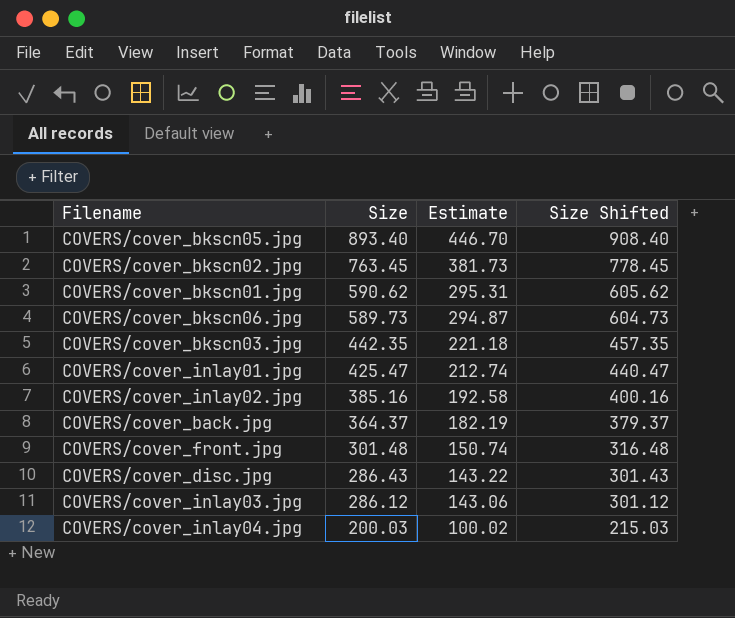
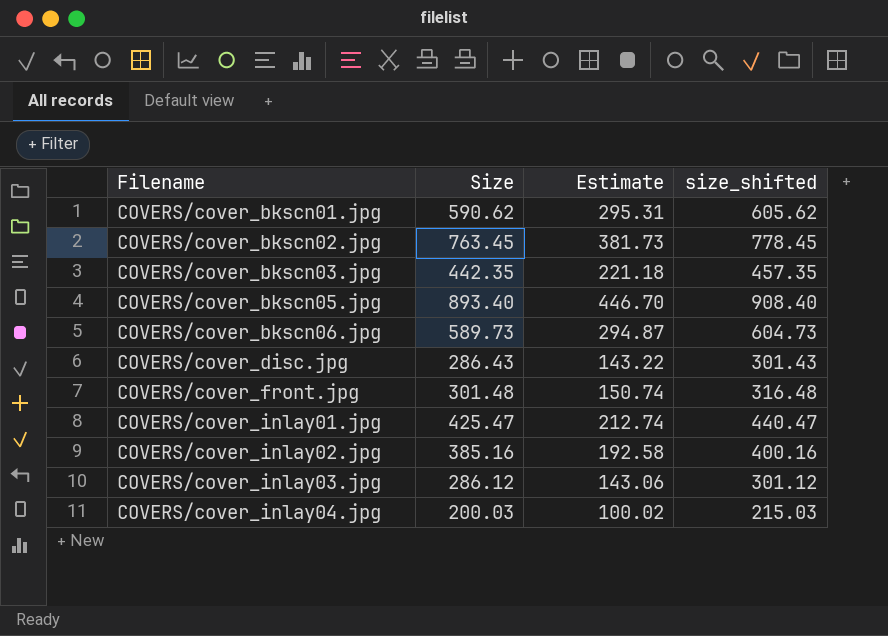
row order: Size descending -> Filename ascending
column name: Size Shifted -> size_shifted
row COVERS/cover_back.jpg: 364.37 | 182.19 | 379.37 -> none

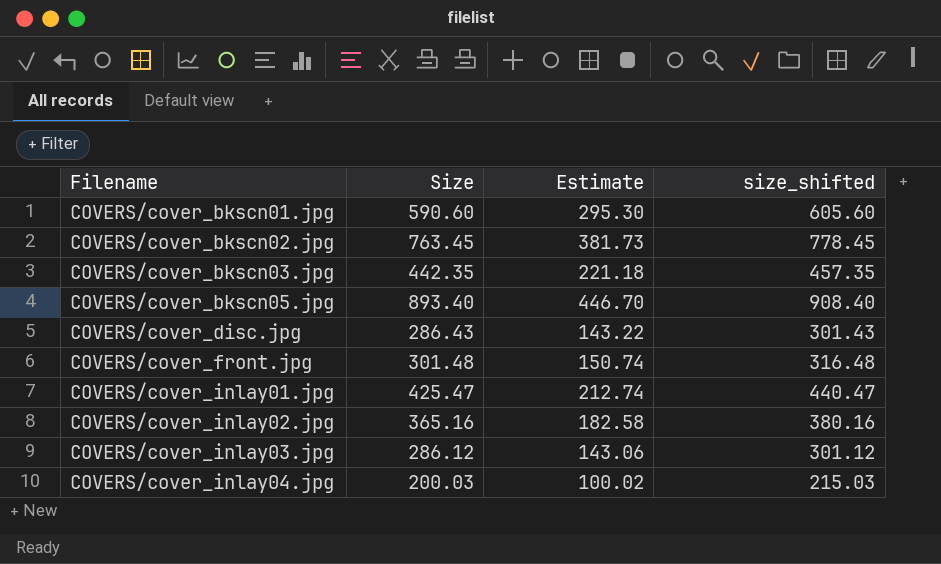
row COVERS/cover_bkscn06.jpg: 589.73 | 294.87 | 604.73 -> none
COVERS/cover_bkscn01.jpg | Size: 590.62 -> 590.60
COVERS/cover_bkscn01.jpg | Estimate: 295.31 -> 295.30
COVERS/cover_bkscn01.jpg | size_shifted: 605.62 -> 605.60
COVERS/cover_inlay02.jpg | Size: 385.16 -> 365.16
COVERS/cover_inlay02.jpg | Estimate: 192.58 -> 182.58
COVERS/cover_inlay02.jpg | size_shifted: 400.16 -> 380.16

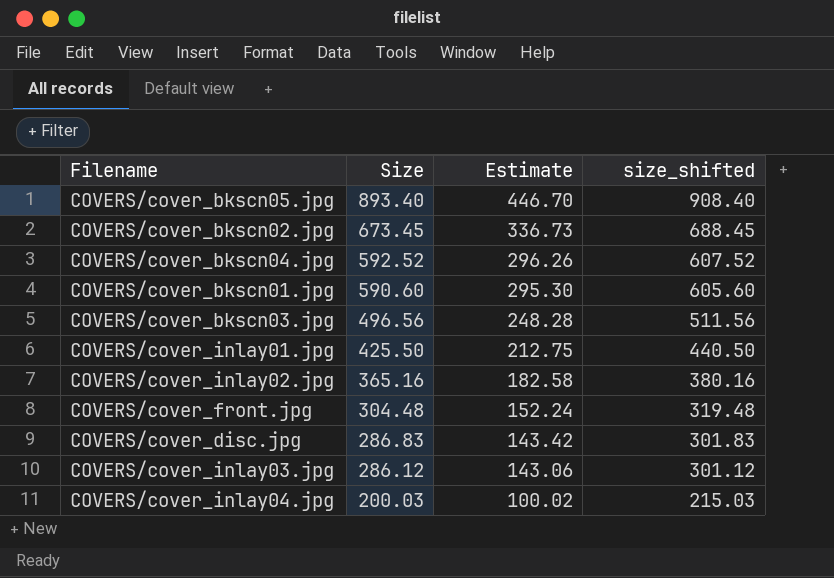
row order: Filename ascending -> Size descending
COVERS/cover_bkscn02.jpg | Size: 763.45 -> 673.45
COVERS/cover_bkscn02.jpg | Estimate: 381.73 -> 336.73
COVERS/cover_bkscn02.jpg | size_shifted: 778.45 -> 688.45
row COVERS/cover_bkscn04.jpg: none -> 592.52 | 296.26 | 607.52
COVERS/cover_bkscn03.jpg | Size: 442.35 -> 496.56
COVERS/cover_bkscn03.jpg | Estimate: 221.18 -> 248.28
COVERS/cover_bkscn03.jpg | size_shifted: 457.35 -> 511.56
COVERS/cover_inlay01.jpg | Size: 425.47 -> 425.50
COVERS/cover_inlay01.jpg | Estimate: 212.74 -> 212.75
COVERS/cover_inlay01.jpg | size_shifted: 440.47 -> 440.50
COVERS/cover_front.jpg | Size: 301.48 -> 304.48
COVERS/cover_front.jpg | Estimate: 150.74 -> 152.24
COVERS/cover_front.jpg | size_shifted: 316.48 -> 319.48
COVERS/cover_disc.jpg | Size: 286.43 -> 286.83
COVERS/cover_disc.jpg | Estimate: 143.22 -> 143.42
COVERS/cover_disc.jpg | size_shifted: 301.43 -> 301.83

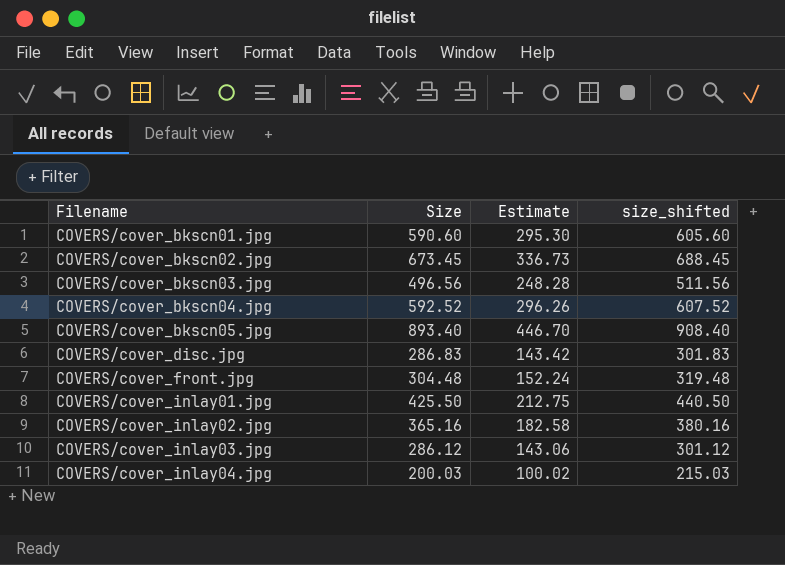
row order: Size descending -> Filename ascending

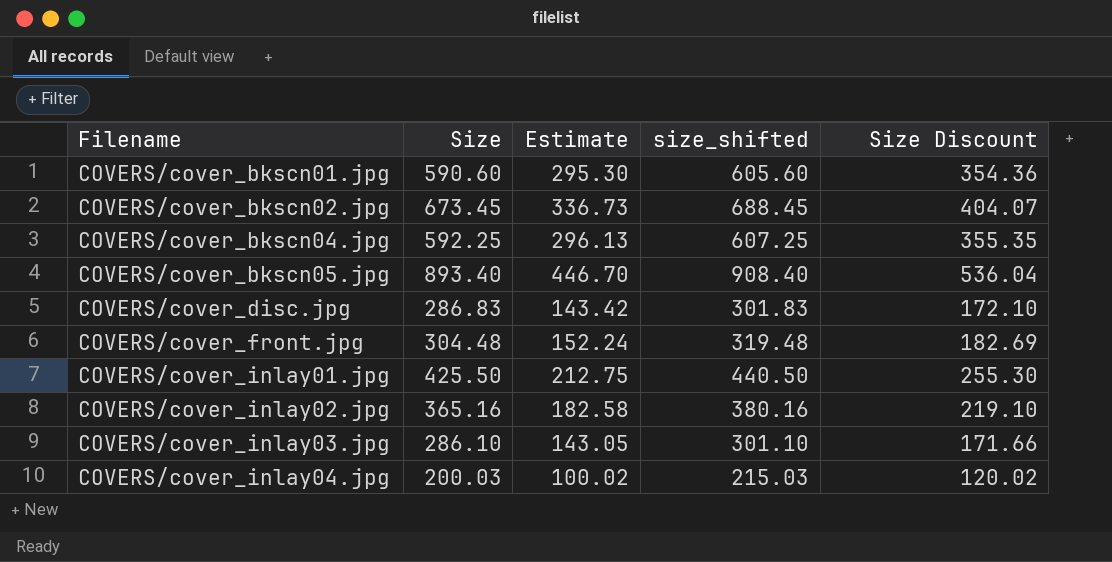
column Size Discount | formula: none -> [Size] * 0.6
row COVERS/cover_bkscn03.jpg: 496.56 | 248.28 | 511.56 -> none
COVERS/cover_bkscn04.jpg | Size: 592.52 -> 592.25
COVERS/cover_bkscn04.jpg | Estimate: 296.26 -> 296.13
COVERS/cover_bkscn04.jpg | size_shifted: 607.52 -> 607.25
COVERS/cover_inlay03.jpg | Size: 286.12 -> 286.10
COVERS/cover_inlay03.jpg | Estimate: 143.06 -> 143.05
COVERS/cover_inlay03.jpg | size_shifted: 301.12 -> 301.10

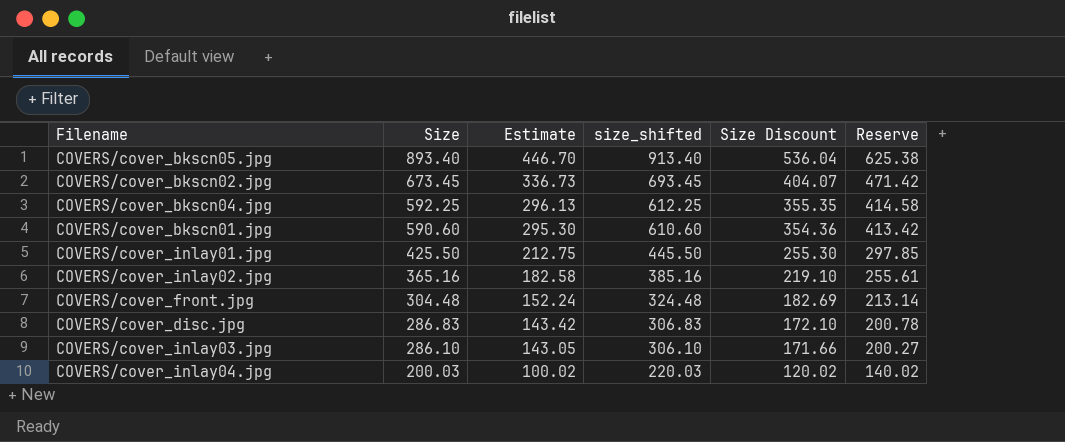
row order: Filename ascending -> Size descending
column size_shifted | formula: [Size] + 15 -> [Size] + 20
column Reserve | formula: none -> [Size] * 0.7

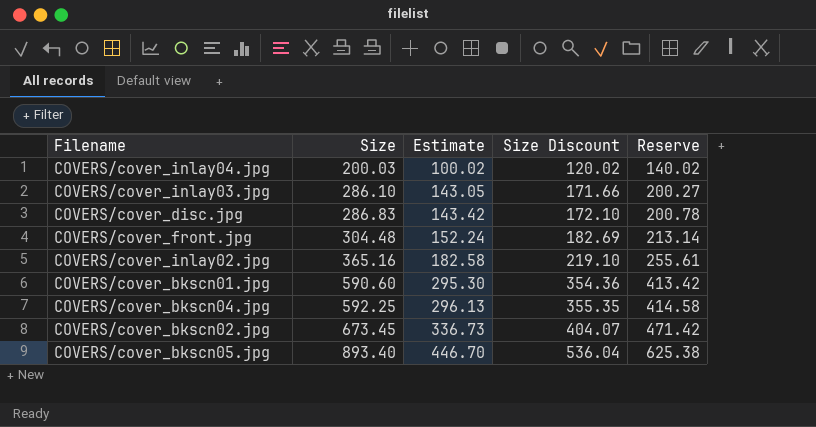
row order: Size descending -> Size ascending
column size_shifted | formula: [Size] + 20 -> none
row COVERS/cover_inlay01.jpg: 425.50 | 212.75 | 445.50 | 255.30 | 297.85 -> none

